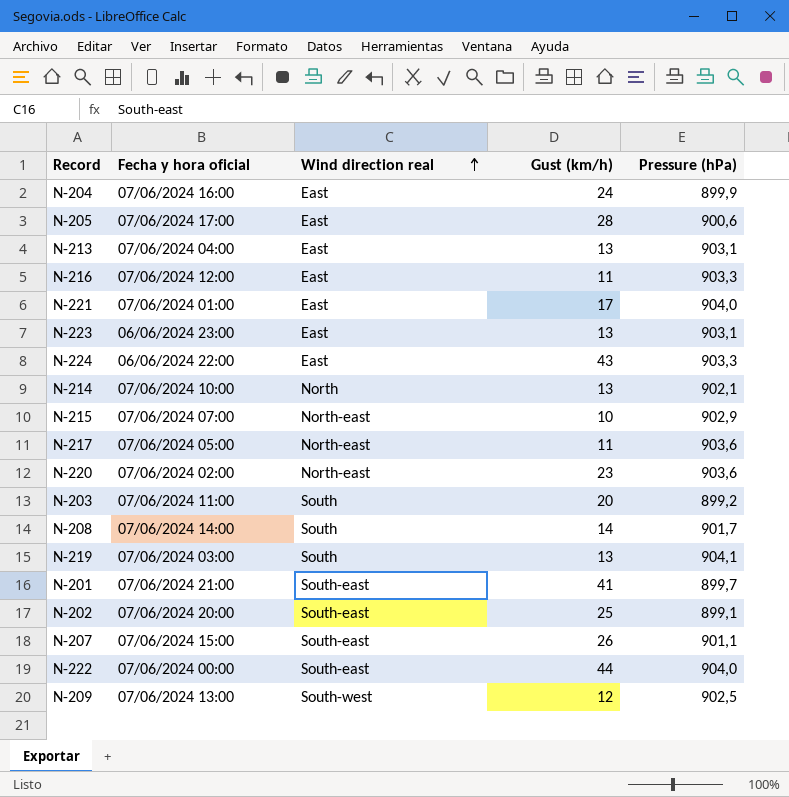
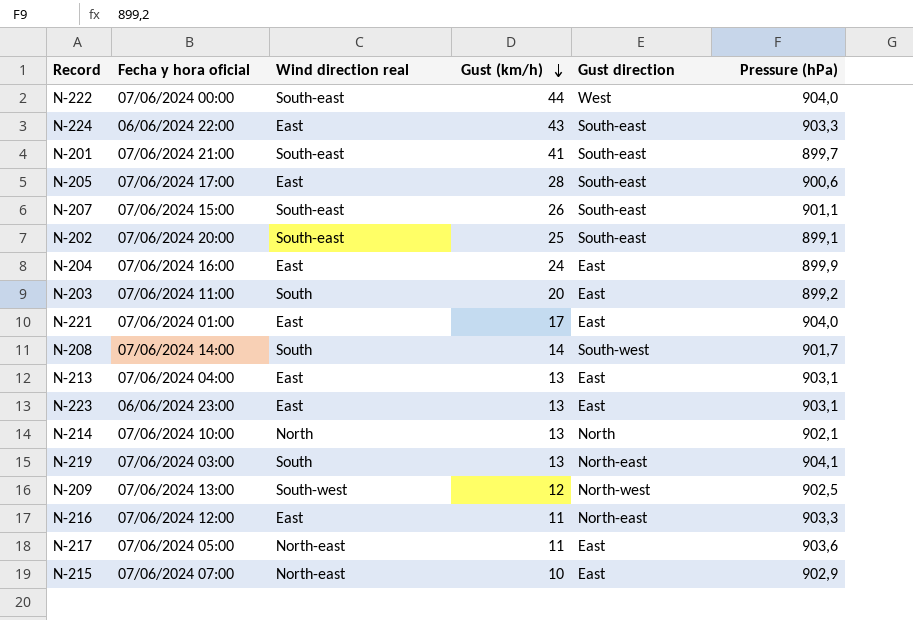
row order: Wind direction real ascending -> Gust (km/h) descending
column Gust direction | position: none -> 5
row N-220: 07/06/2024 02:00 | North-east | 23 | 903,6 -> none

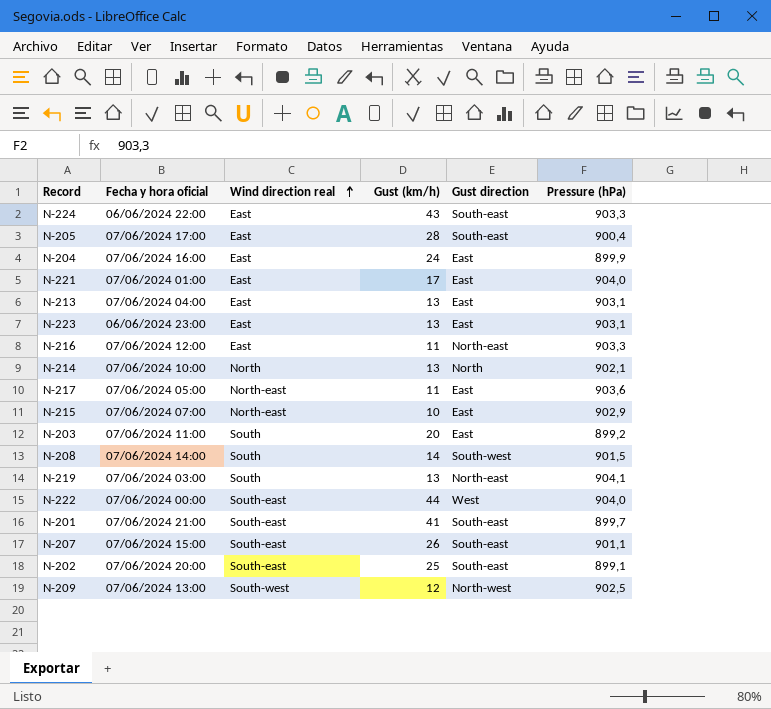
row order: Gust (km/h) descending -> Wind direction real ascending
N-205 | Pressure (hPa): 900,6 -> 900,4
N-208 | Pressure (hPa): 901,7 -> 901,5

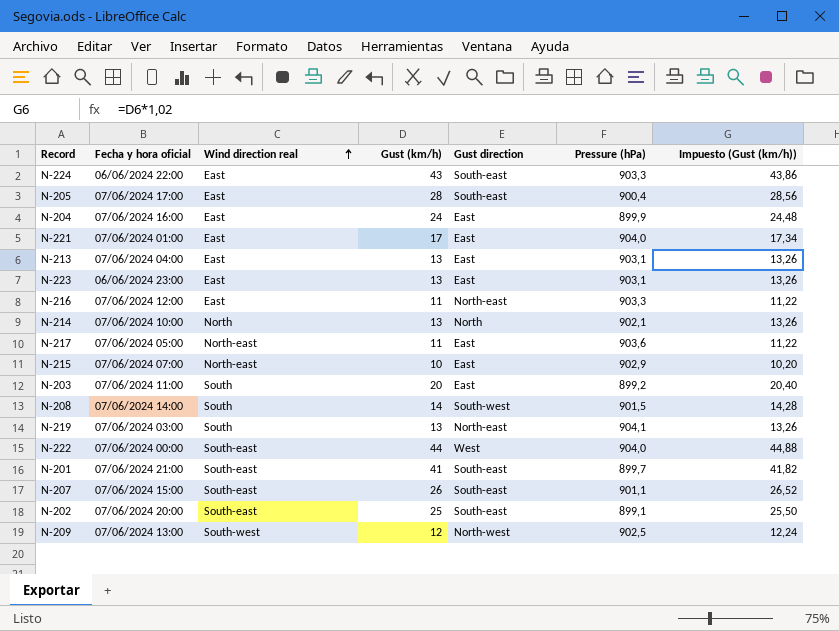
column Impuesto (Gust (km/h)) | formula: none -> [Gust (km/h)] * 1,02

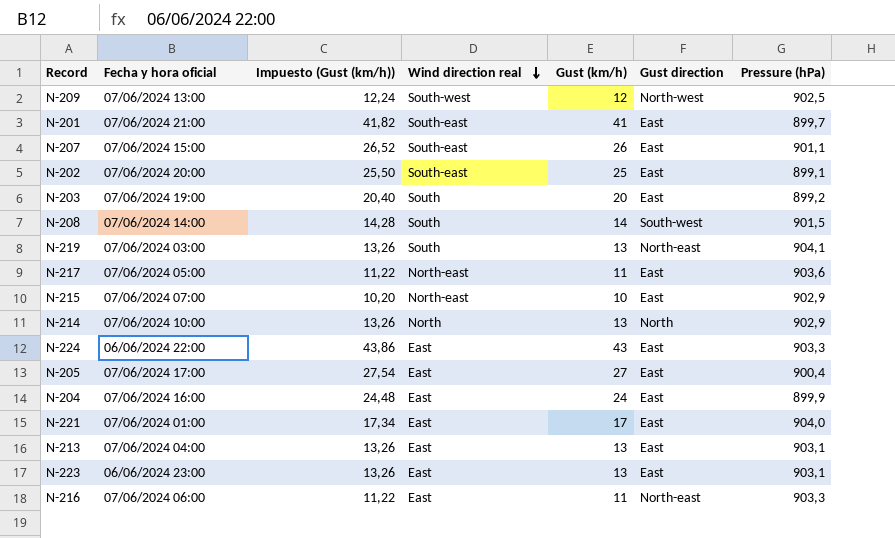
row order: Wind direction real ascending -> Wind direction real descending
column Impuesto (Gust (km/h)) | position: 7 -> 3
row N-222: 07/06/2024 00:00 | South-east | 44 | West | 904,0 | 44,88 -> none
N-201 | Gust direction: South-east -> East
N-207 | Gust direction: South-east -> East
N-202 | Gust direction: South-east -> East
N-203 | Fecha y hora oficial: 07/06/2024 11:00 -> 07/06/2024 19:00
N-214 | Pressure (hPa): 902,1 -> 902,9
N-224 | Gust direction: South-east -> East
N-205 | Impuesto (Gust (km/h)): 28,56 -> 27,54
N-205 | Gust (km/h): 28 -> 27
N-205 | Gust direction: South-east -> East
N-216 | Fecha y hora oficial: 07/06/2024 12:00 -> 07/06/2024 06:00

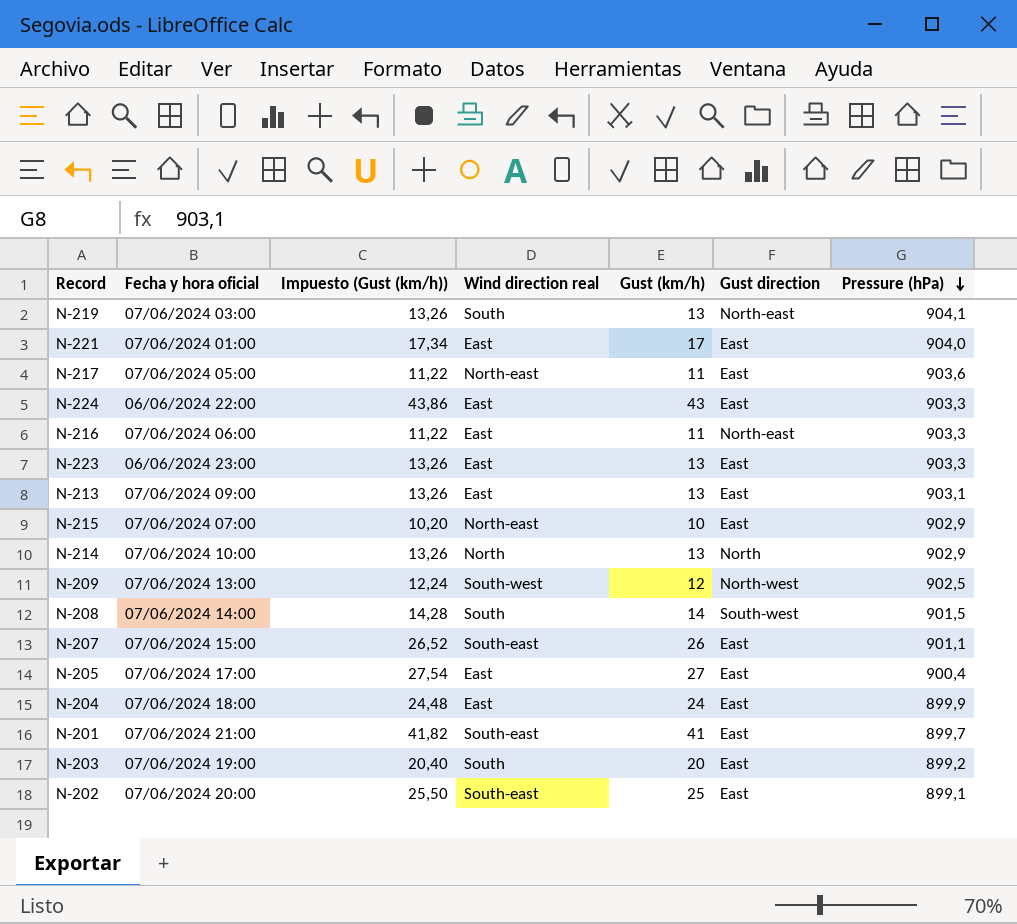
row order: Wind direction real descending -> Pressure (hPa) descending
N-223 | Pressure (hPa): 903,1 -> 903,3
N-213 | Fecha y hora oficial: 07/06/2024 04:00 -> 07/06/2024 09:00
N-204 | Fecha y hora oficial: 07/06/2024 16:00 -> 07/06/2024 18:00

